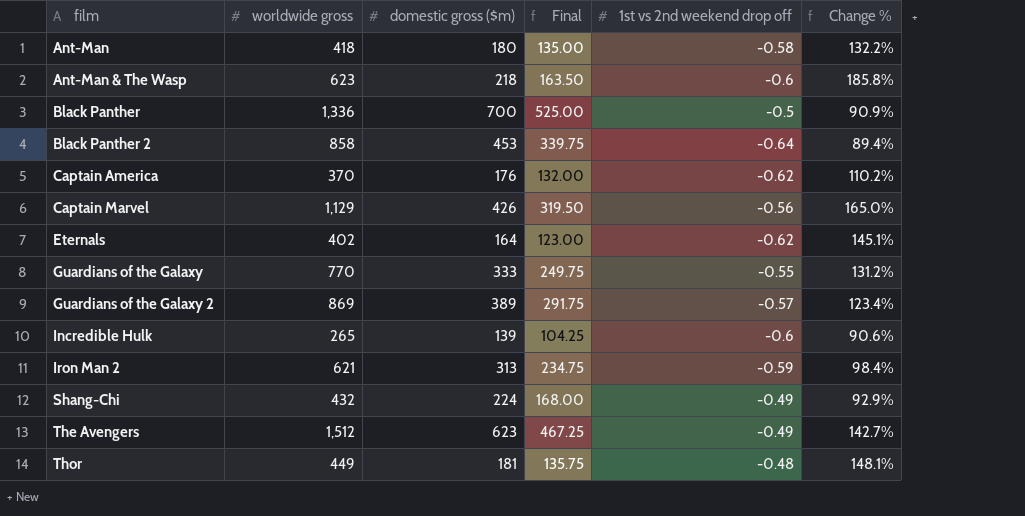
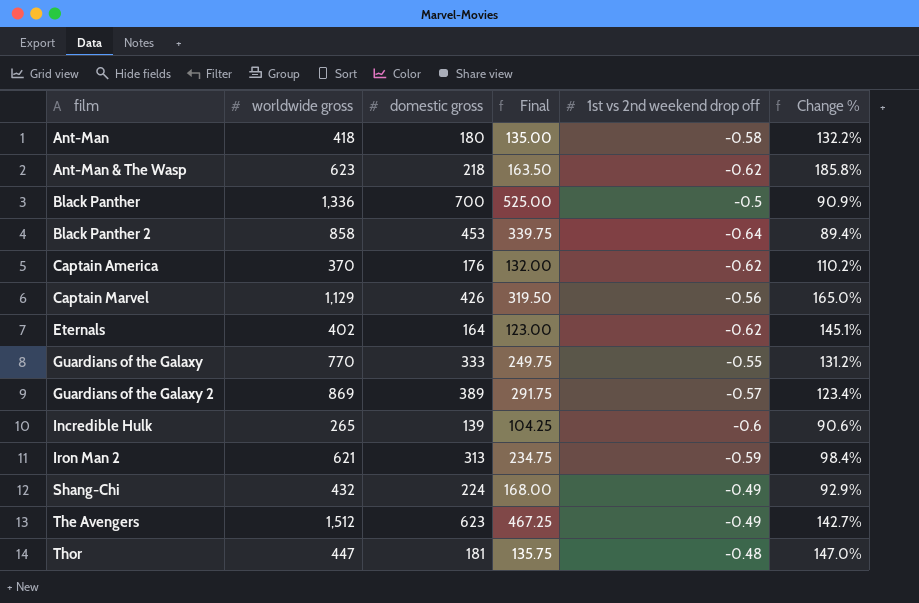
column name: domestic gross ($m) -> domestic gross
Ant-Man & The Wasp | 1st vs 2nd weekend drop off: -0.6 -> -0.62
Thor | worldwide gross: 449 -> 447
Thor | Change %: 148.1% -> 147.0%

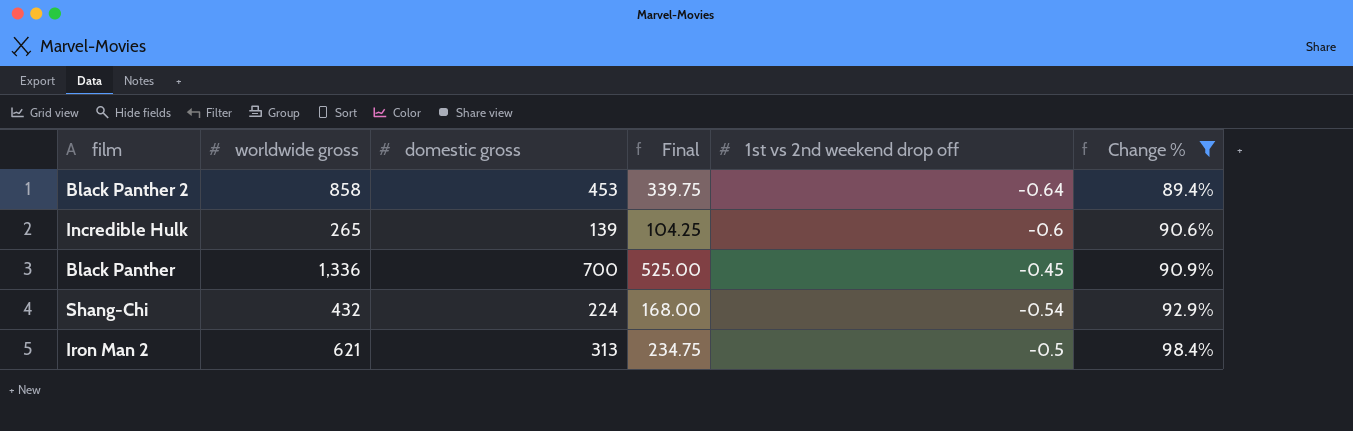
filter: none -> Change % <= 98.4%
row order: film ascending -> Change % ascending
Black Panther | 1st vs 2nd weekend drop off: -0.5 -> -0.45
Shang-Chi | 1st vs 2nd weekend drop off: -0.49 -> -0.54
Iron Man 2 | 1st vs 2nd weekend drop off: -0.59 -> -0.5

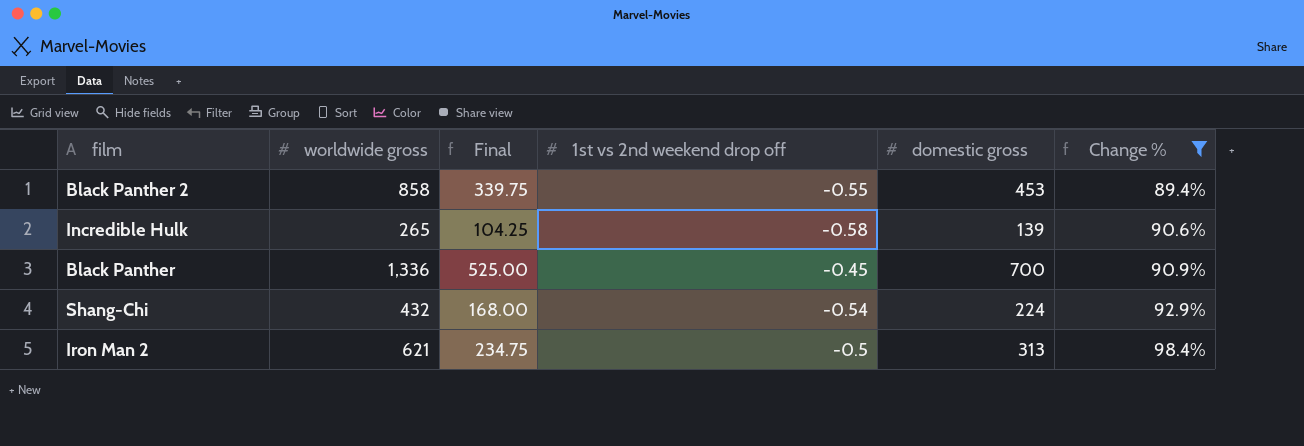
column domestic gross | position: 3 -> 5
Black Panther 2 | 1st vs 2nd weekend drop off: -0.64 -> -0.55
Incredible Hulk | 1st vs 2nd weekend drop off: -0.6 -> -0.58

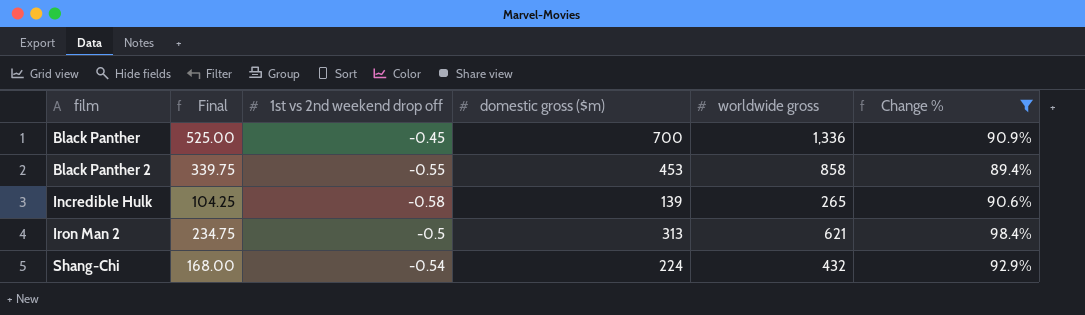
row order: Change % ascending -> film ascending
column name: domestic gross -> domestic gross ($m)
column worldwide gross | position: 2 -> 5

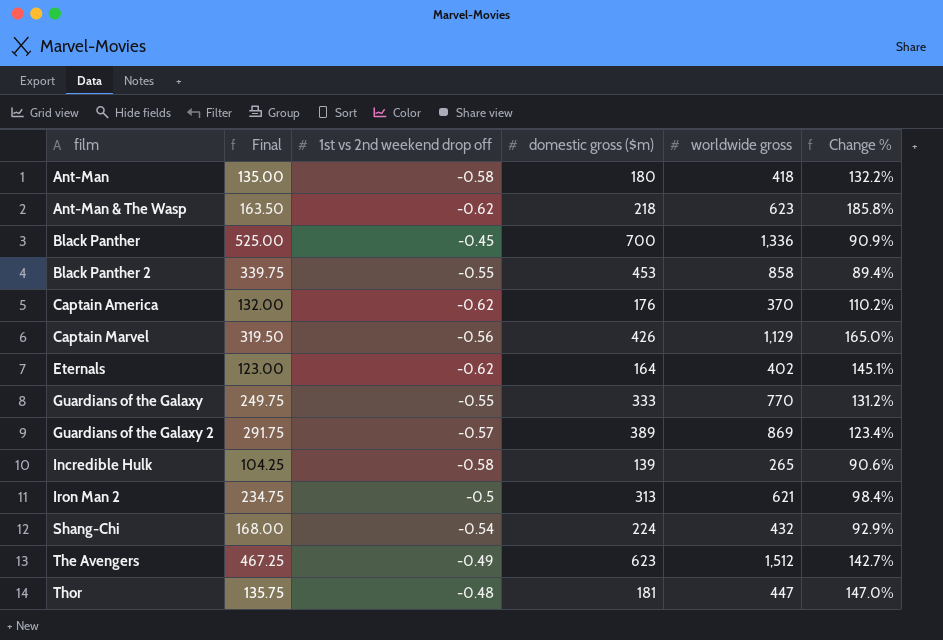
filter: Change % <= 98.4% -> none

